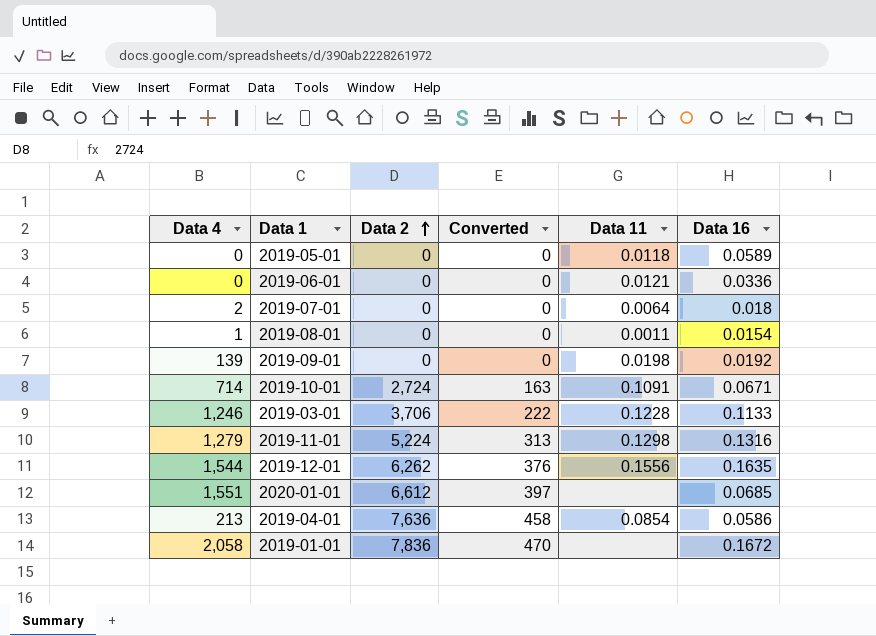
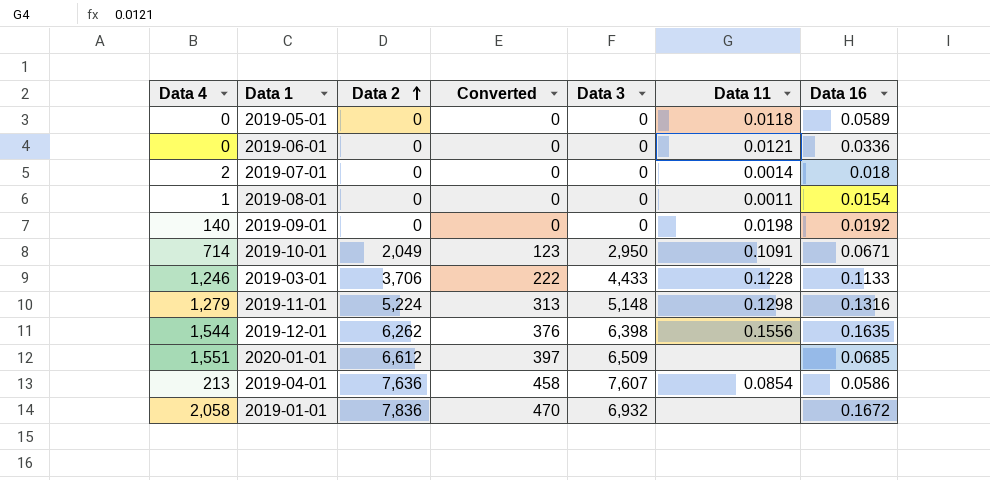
column Data 3 | position: none -> 5
2019-07-01 | Data 11: 0.0064 -> 0.0014
2019-09-01 | Data 4: 139 -> 140
2019-10-01 | Data 2: 2,724 -> 2,049
2019-10-01 | Converted: 163 -> 123

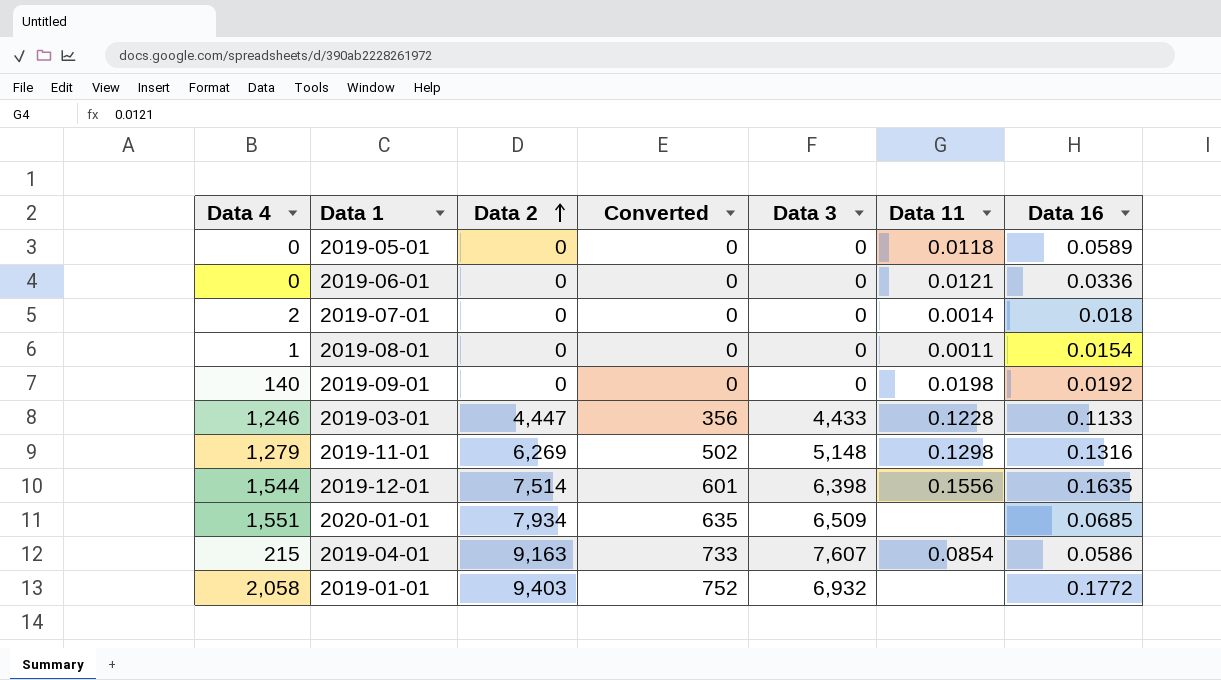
column Converted | formula: [Data 2] * 0.06 -> [Data 2] * 0.08
row 2019-10-01: 714 | 2,049 | 123 | 2,950 | 0.1091 | 0.0671 -> none
2019-03-01 | Data 2: 3,706 -> 4,447
2019-11-01 | Data 2: 5,224 -> 6,269
2019-12-01 | Data 2: 6,262 -> 7,514
2020-01-01 | Data 2: 6,612 -> 7,934
2019-04-01 | Data 4: 213 -> 215
2019-04-01 | Data 2: 7,636 -> 9,163
2019-01-01 | Data 2: 7,836 -> 9,403
2019-01-01 | Data 16: 0.1672 -> 0.1772

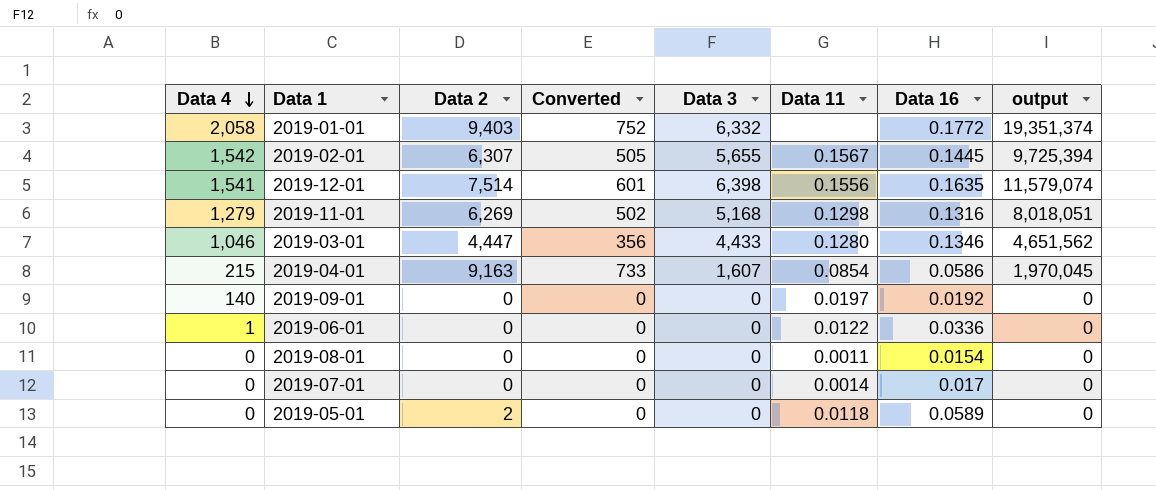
row order: Data 2 ascending -> Data 4 descending
column output | formula: none -> [Data 4] * [Data 2]
row 2020-01-01: 1,551 | 7,934 | 635 | 6,509 | none | 0.0685 -> none
2019-01-01 | Data 3: 6,932 -> 6,332
row 2019-02-01: none -> 1,542 | 6,307 | 505 | 5,655 | 0.1567 | 0.1445 | 9,725,394
2019-12-01 | Data 4: 1,544 -> 1,541
2019-11-01 | Data 3: 5,148 -> 5,168
2019-03-01 | Data 4: 1,246 -> 1,046
2019-03-01 | Data 11: 0.1228 -> 0.1280
2019-03-01 | Data 16: 0.1133 -> 0.1346
2019-04-01 | Data 3: 7,607 -> 1,607
2019-09-01 | Data 11: 0.0198 -> 0.0197
2019-06-01 | Data 4: 0 -> 1
2019-06-01 | Data 11: 0.0121 -> 0.0122
2019-08-01 | Data 4: 1 -> 0
2019-07-01 | Data 4: 2 -> 0
2019-07-01 | Data 16: 0.018 -> 0.017
2019-05-01 | Data 2: 0 -> 2

